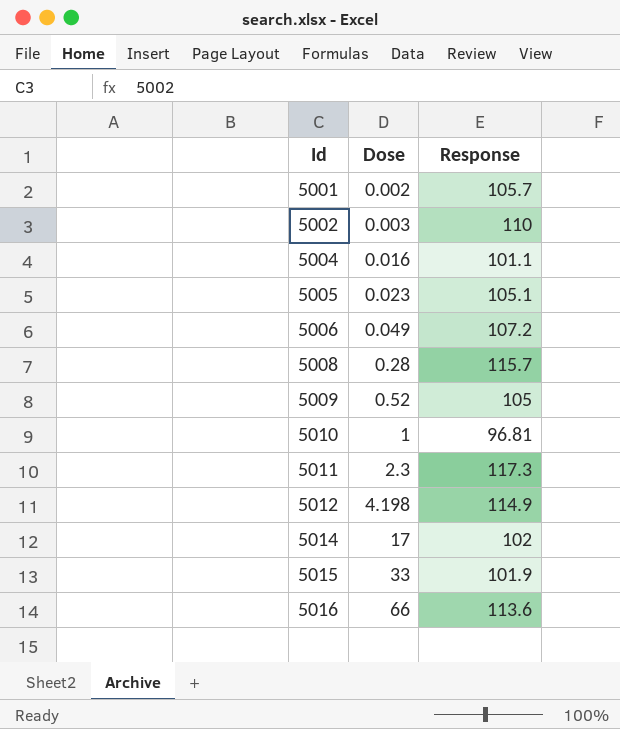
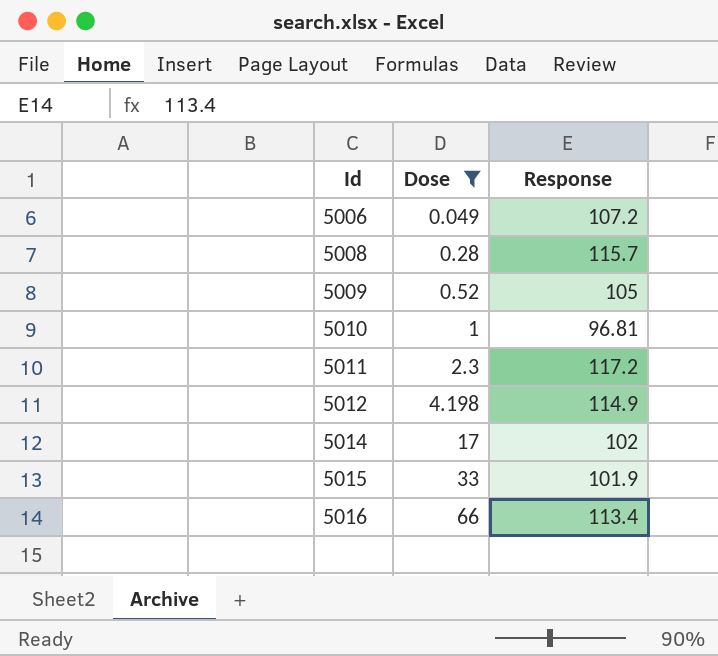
filter: none -> Dose >= 0.049
5011 | Response: 117.3 -> 117.2
5016 | Response: 113.6 -> 113.4

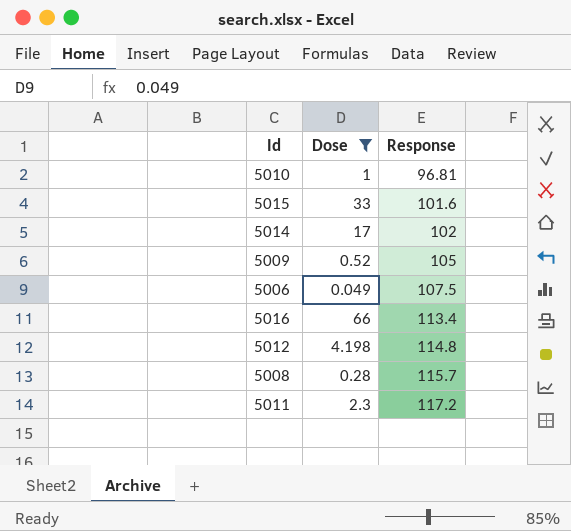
row order: Id ascending -> Response ascending
5015 | Response: 101.9 -> 101.6
5006 | Response: 107.2 -> 107.5
5012 | Response: 114.9 -> 114.8

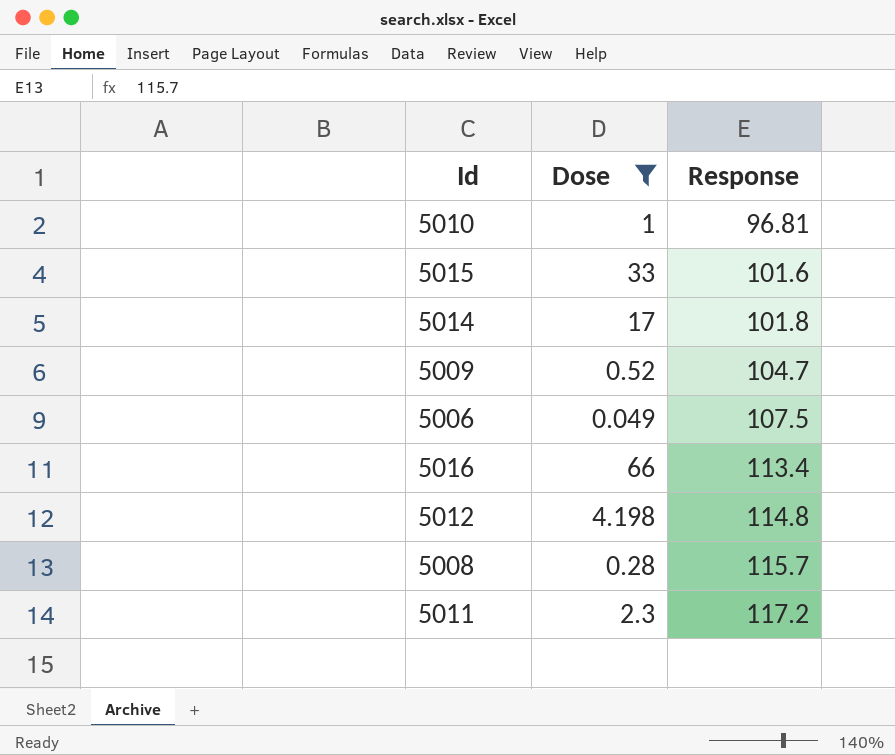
5014 | Response: 102 -> 101.8
5009 | Response: 105 -> 104.7

